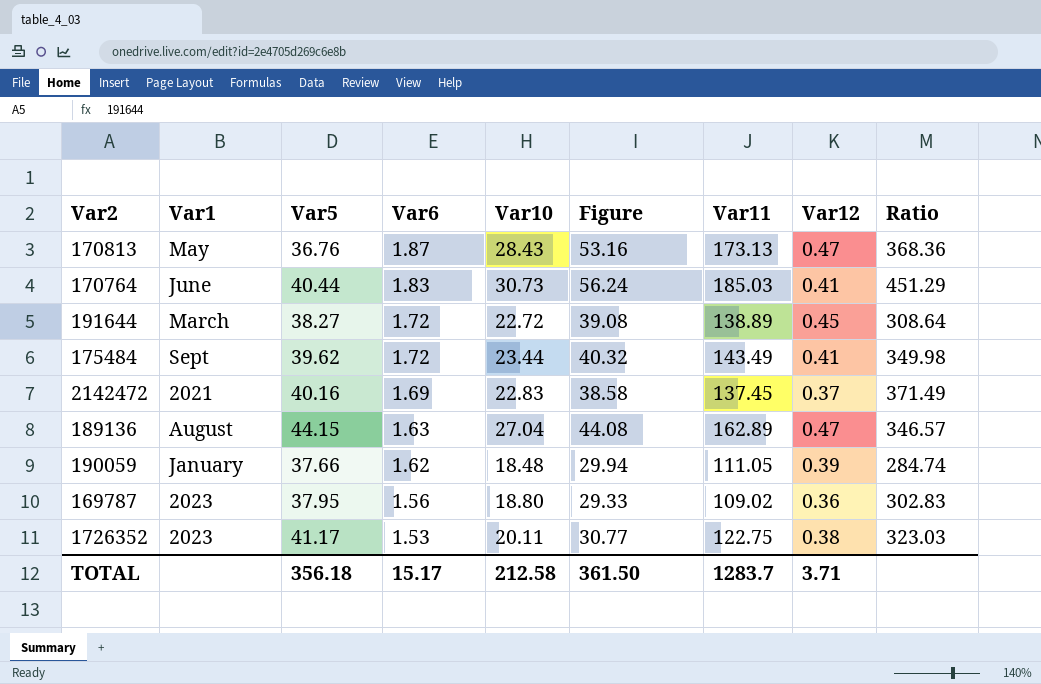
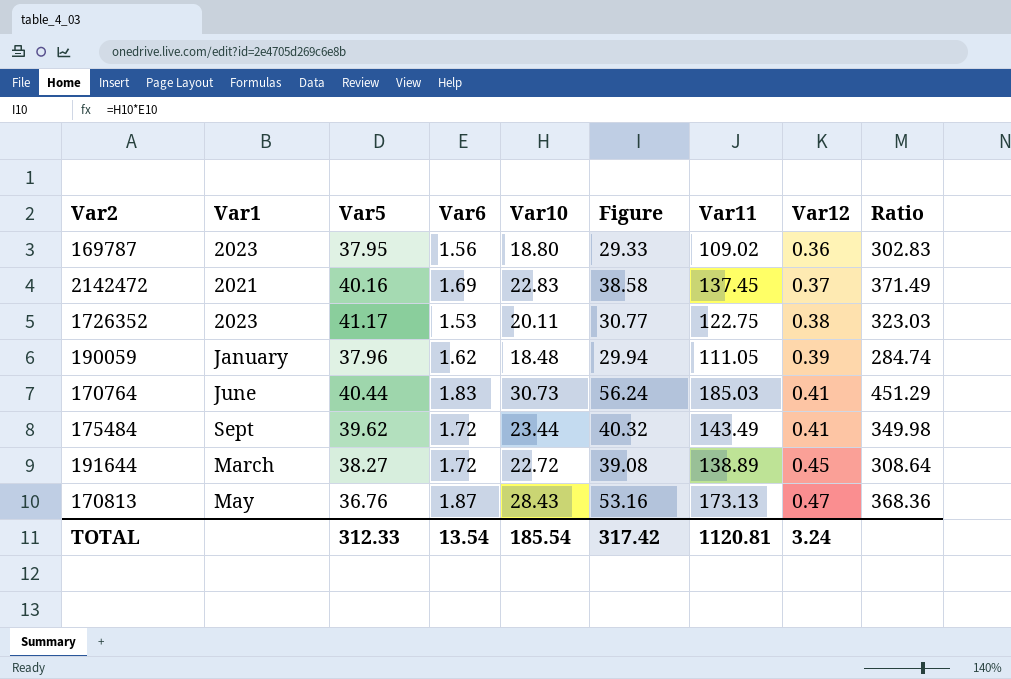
row order: Var6 descending -> Var12 ascending
row 189136: August | 44.15 | 1.63 | 27.04 | 44.08 | 162.89 | 0.47 | 346.57 -> none
190059 | Var5: 37.66 -> 37.96
TOTAL | Var5: 356.18 -> 312.33
TOTAL | Var6: 15.17 -> 13.54
TOTAL | Var10: 212.58 -> 185.54
TOTAL | Figure: 361.50 -> 317.42
TOTAL | Var11: 1283.7 -> 1120.81
TOTAL | Var12: 3.71 -> 3.24

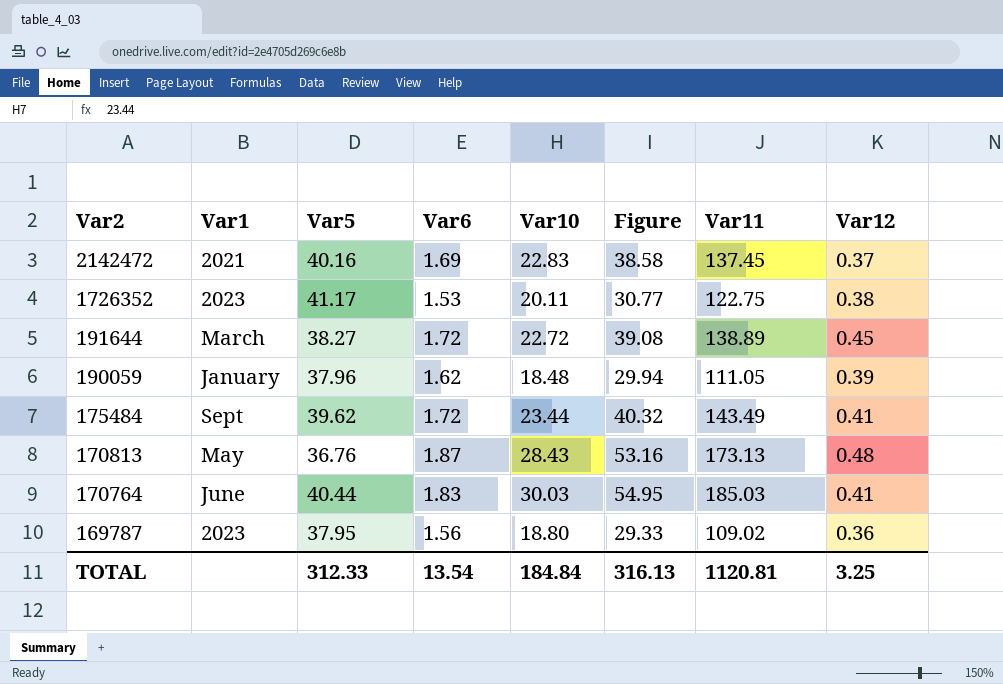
row order: Var12 ascending -> Var2 descending
column Ratio | formula: [Var11] / [Var12] -> none
170813 | Var12: 0.47 -> 0.48
170764 | Var10: 30.73 -> 30.03
170764 | Figure: 56.24 -> 54.95
TOTAL | Var10: 185.54 -> 184.84
TOTAL | Figure: 317.42 -> 316.13
TOTAL | Var12: 3.24 -> 3.25

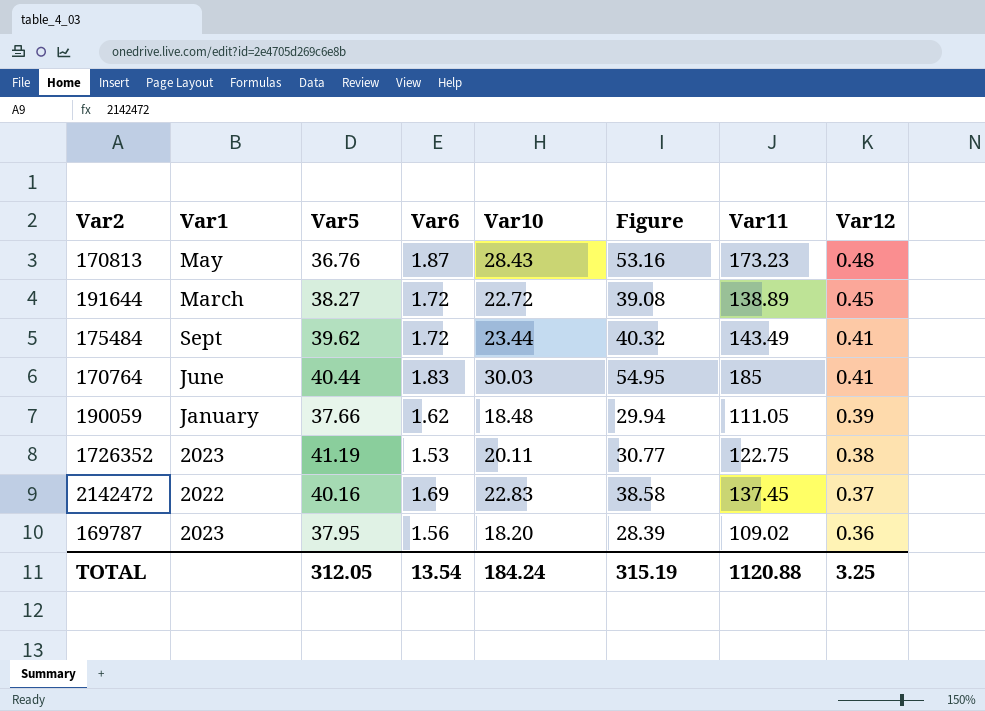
row order: Var2 descending -> Var12 descending
170813 | Var11: 173.13 -> 173.23
170764 | Var11: 185.03 -> 185
190059 | Var5: 37.96 -> 37.66
1726352 | Var5: 41.17 -> 41.19
2142472 | Var1: 2021 -> 2022
169787 | Var10: 18.80 -> 18.20
169787 | Figure: 29.33 -> 28.39
TOTAL | Var5: 312.33 -> 312.05
TOTAL | Var10: 184.84 -> 184.24
TOTAL | Figure: 316.13 -> 315.19
TOTAL | Var11: 1120.81 -> 1120.88

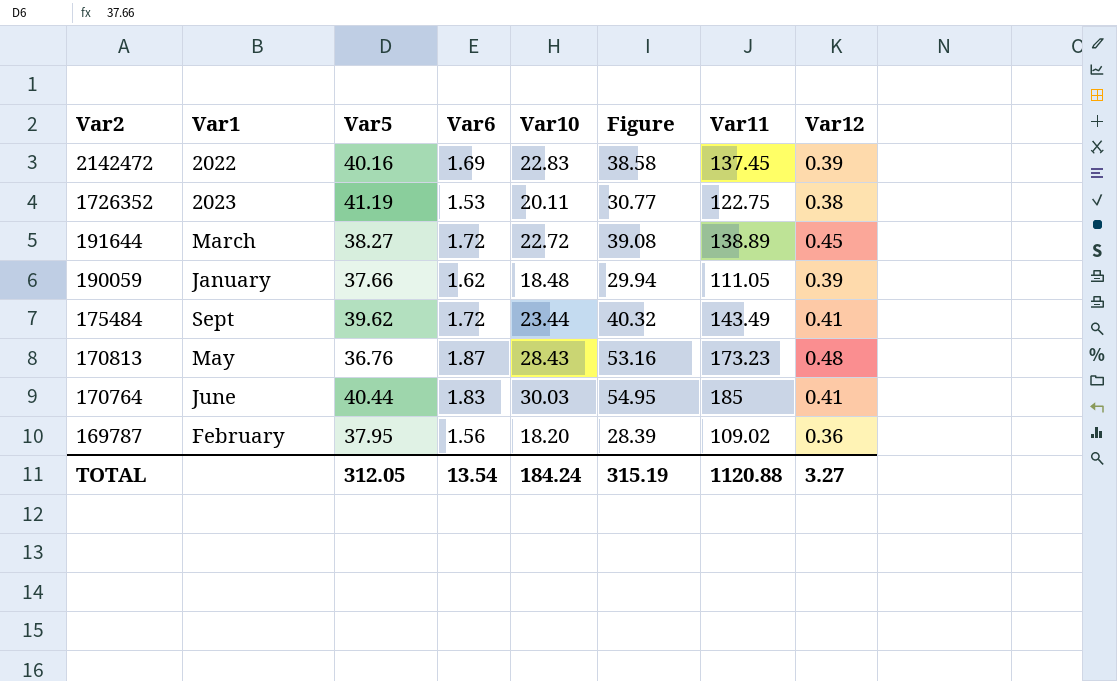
row order: Var12 descending -> Var2 descending
2142472 | Var12: 0.37 -> 0.39
169787 | Var1: 2023 -> February
TOTAL | Var12: 3.25 -> 3.27

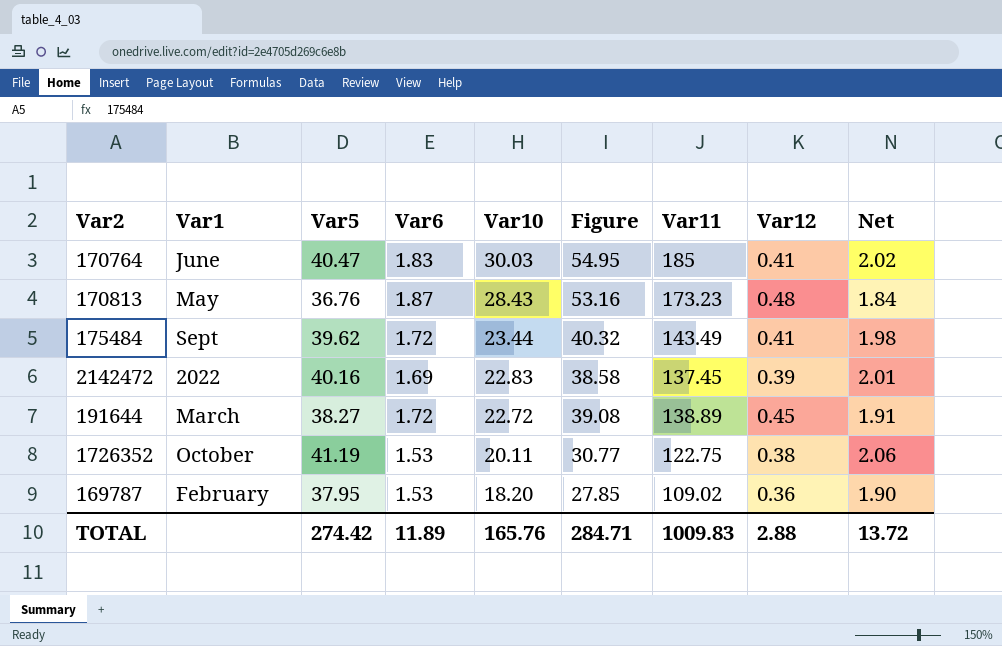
row order: Var2 descending -> Var10 descending
column Net | formula: none -> [Var5] * 0.05
row 190059: January | 37.66 | 1.62 | 18.48 | 29.94 | 111.05 | 0.39 -> none
170764 | Var5: 40.44 -> 40.47
1726352 | Var1: 2023 -> October
169787 | Var6: 1.56 -> 1.53
169787 | Figure: 28.39 -> 27.85
TOTAL | Var5: 312.05 -> 274.42
TOTAL | Var6: 13.54 -> 11.89
TOTAL | Var10: 184.24 -> 165.76
TOTAL | Figure: 315.19 -> 284.71
TOTAL | Var11: 1120.88 -> 1009.83
TOTAL | Var12: 3.27 -> 2.88

